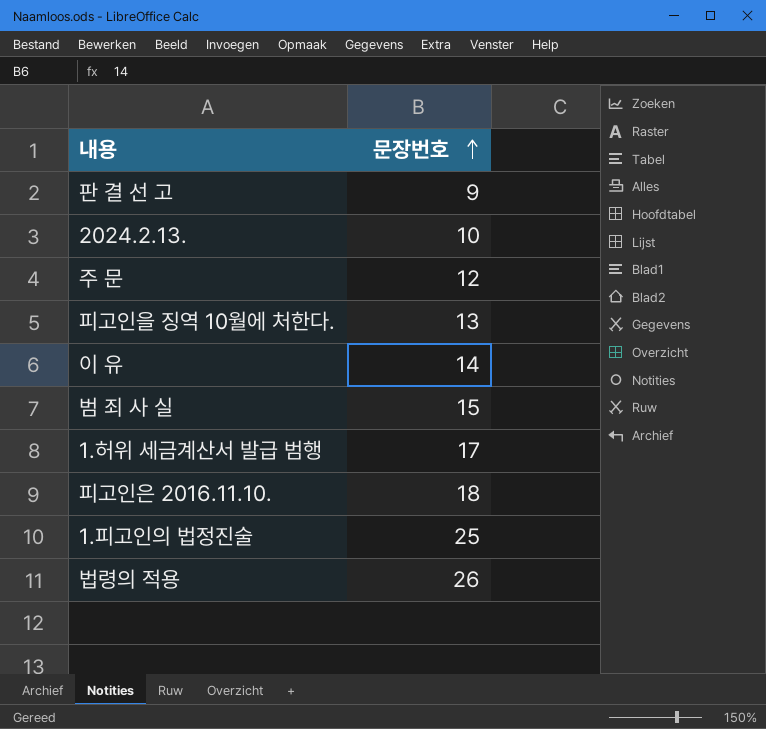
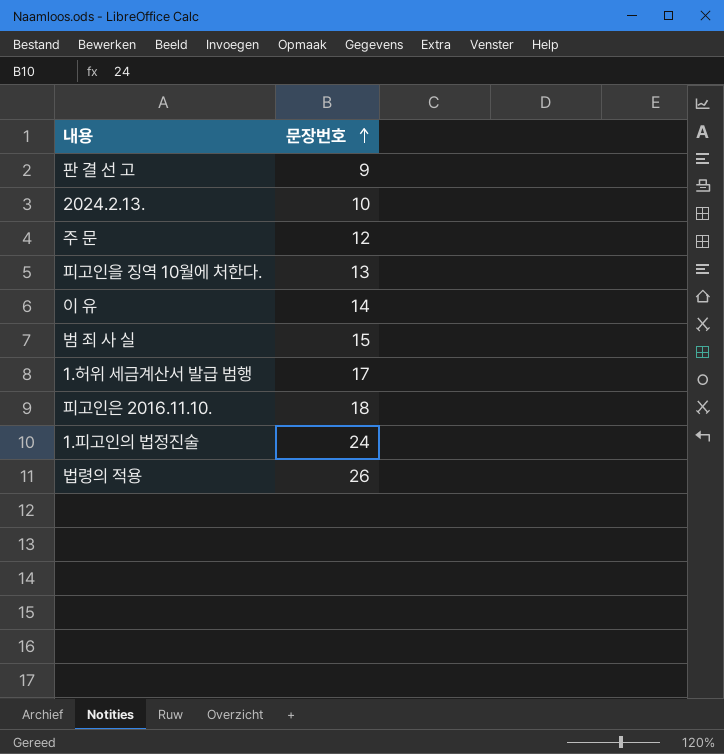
1.피고인의 법정진술 | 문장번호: 25 -> 24

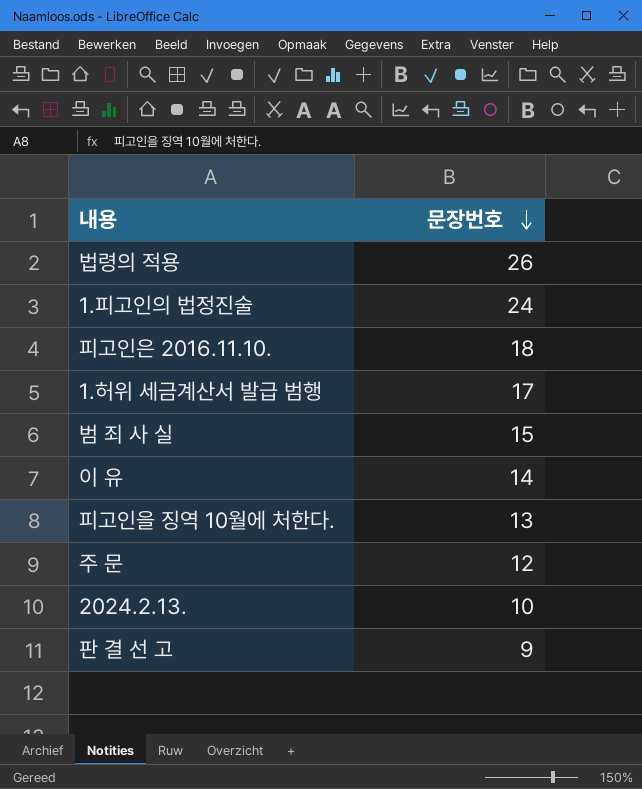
row order: 문장번호 ascending -> 문장번호 descending

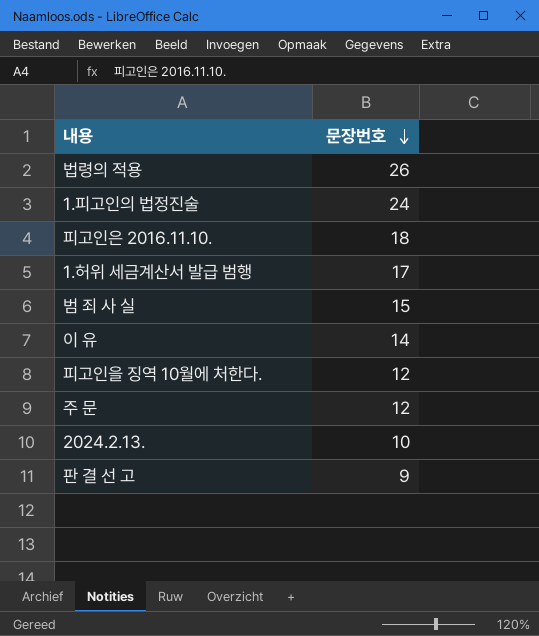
피고인을 징역 10월에 처한다. | 문장번호: 13 -> 12

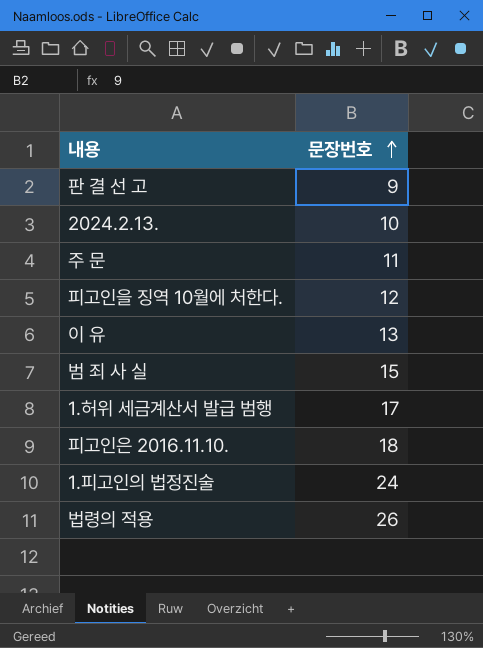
row order: 문장번호 descending -> 문장번호 ascending
주 문 | 문장번호: 12 -> 11
이 유 | 문장번호: 14 -> 13

